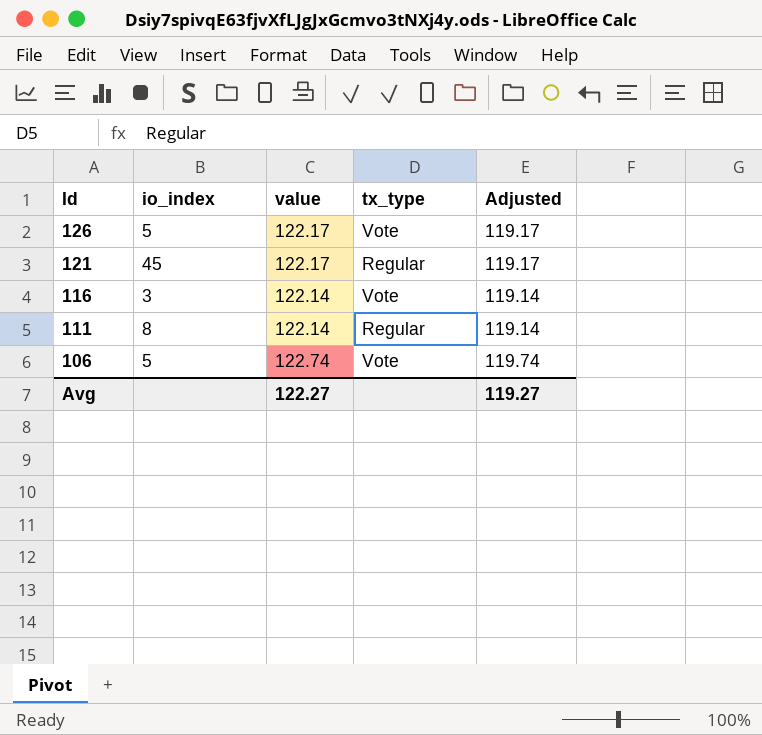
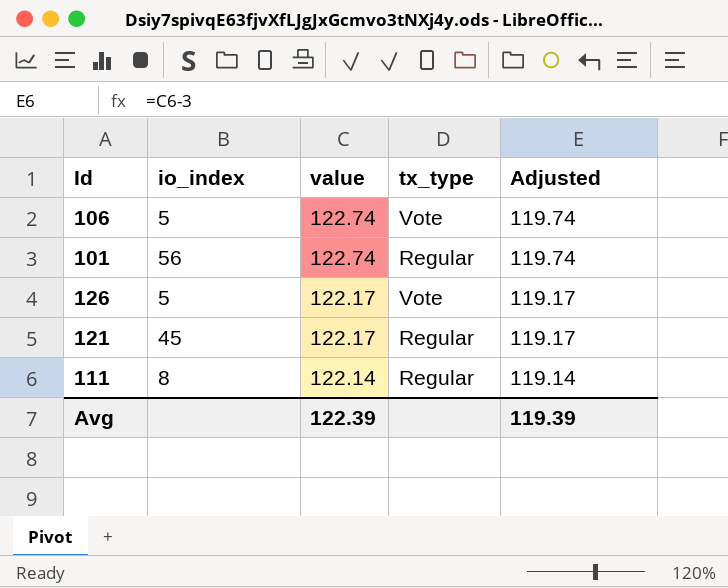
row order: Id descending -> value descending
row 116: 3 | 122.14 | Vote | 119.14 -> none
row 101: none -> 56 | 122.74 | Regular | 119.74
Avg | value: 122.27 -> 122.39
Avg | Adjusted: 119.27 -> 119.39

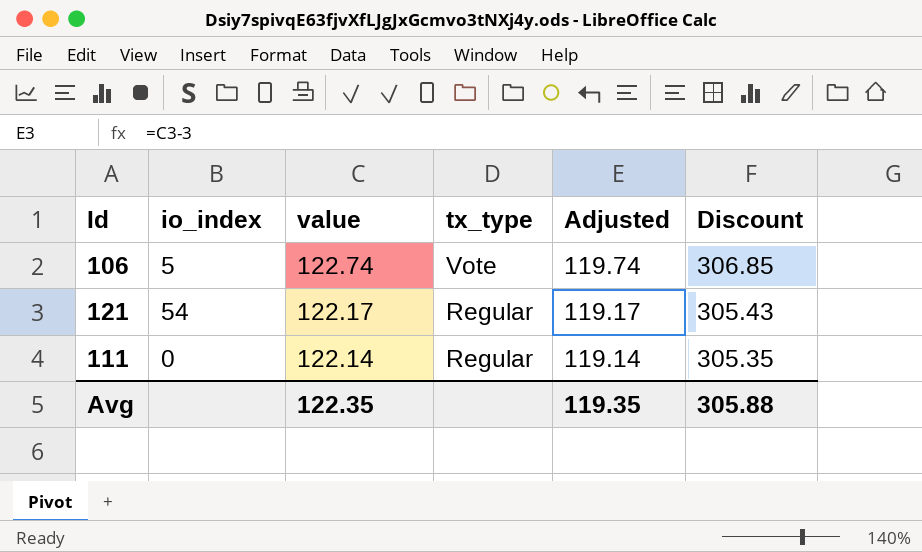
column Discount | formula: none -> [value] * 2.5
row 101: 56 | 122.74 | Regular | 119.74 -> none
row 126: 5 | 122.17 | Vote | 119.17 -> none
121 | io_index: 45 -> 54
111 | io_index: 8 -> 0
Avg | value: 122.39 -> 122.35
Avg | Adjusted: 119.39 -> 119.35

